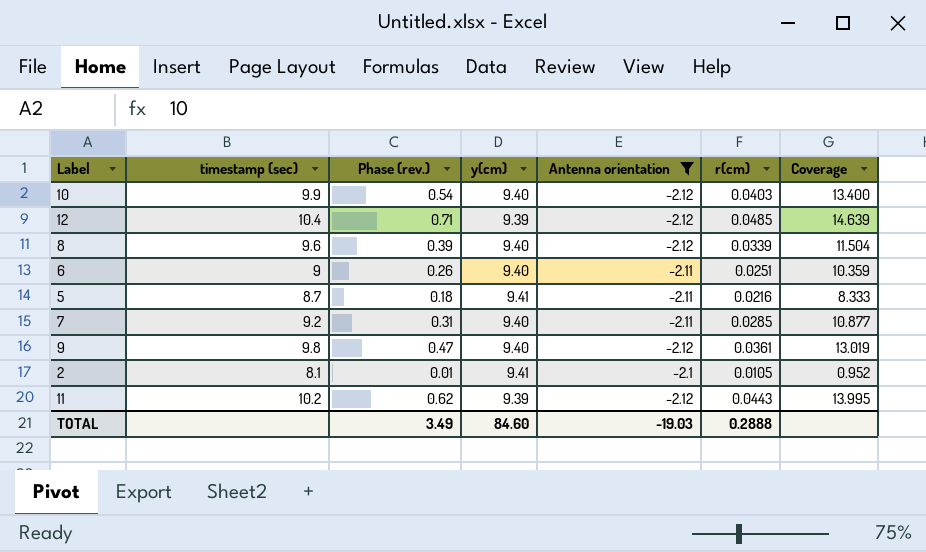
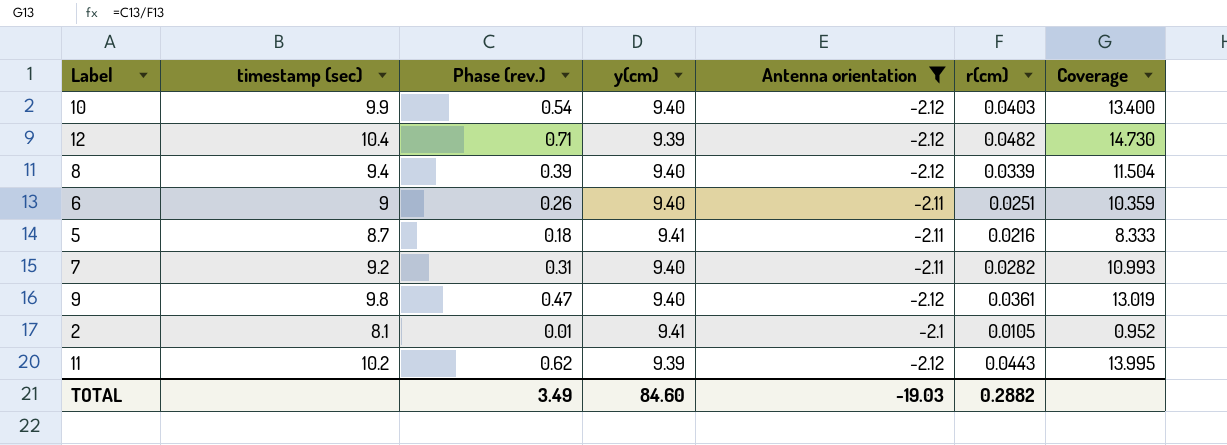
12 | r(cm): 0.0485 -> 0.0482
12 | Coverage: 14.639 -> 14.730
8 | timestamp (sec): 9.6 -> 9.4
7 | r(cm): 0.0285 -> 0.0282
7 | Coverage: 10.877 -> 10.993
TOTAL | r(cm): 0.2888 -> 0.2882

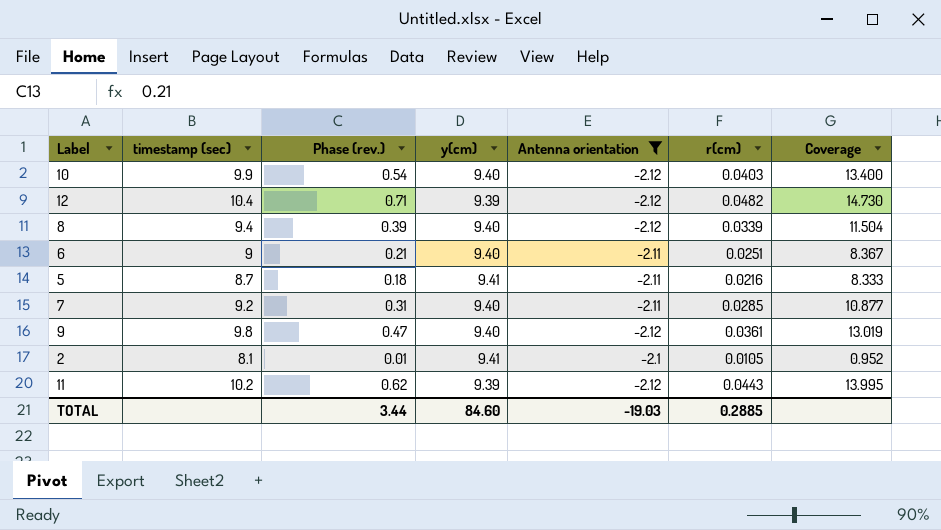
6 | Phase (rev.): 0.26 -> 0.21
6 | Coverage: 10.359 -> 8.367
7 | r(cm): 0.0282 -> 0.0285
7 | Coverage: 10.993 -> 10.877
TOTAL | Phase (rev.): 3.49 -> 3.44
TOTAL | r(cm): 0.2882 -> 0.2885

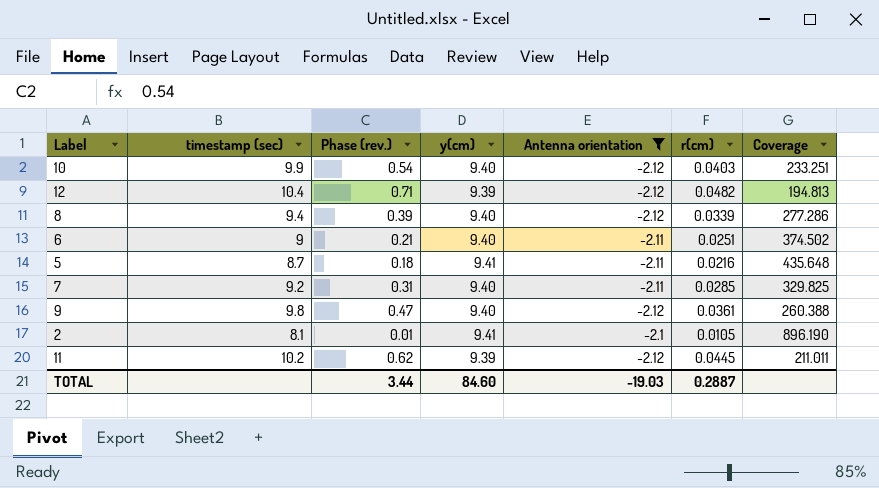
column Coverage | formula: [Phase (rev.)] / [r(cm)] -> [y(cm)] / [r(cm)]
11 | r(cm): 0.0443 -> 0.0445
TOTAL | r(cm): 0.2885 -> 0.2887

